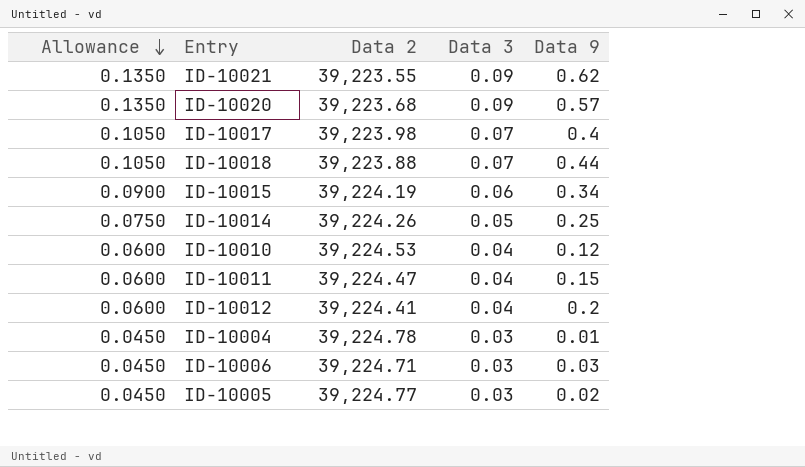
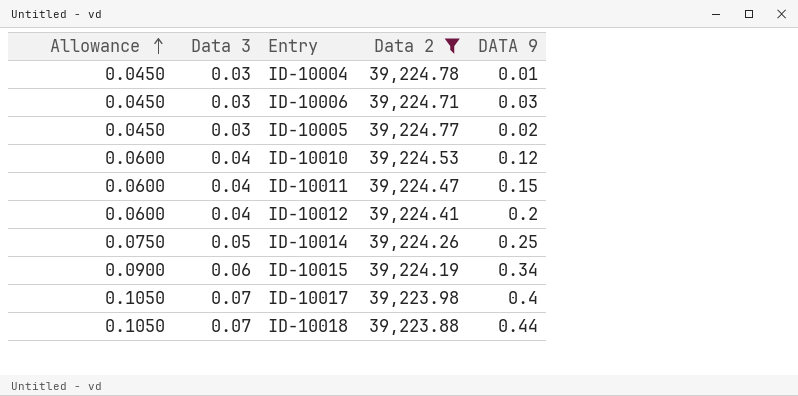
filter: none -> Data 2 >= 39,223.88
row order: Allowance descending -> Allowance ascending
column Data 3 | position: 4 -> 2
column name: Data 9 -> DATA 9

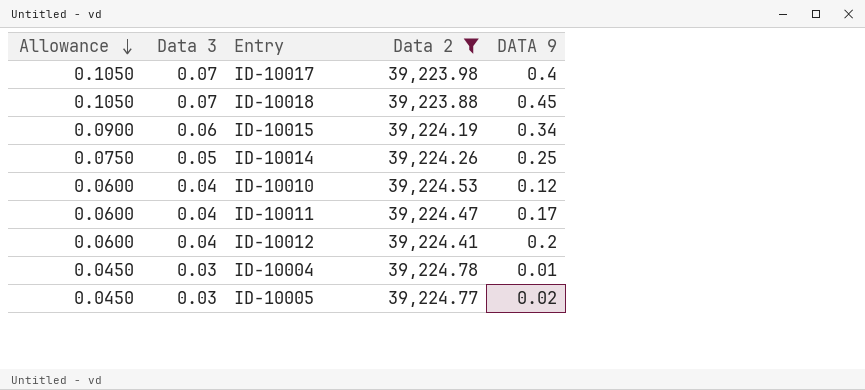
row order: Allowance ascending -> Allowance descending
row ID-10006: 0.0450 | 0.03 | 39,224.71 | 0.03 -> none
ID-10018 | DATA 9: 0.44 -> 0.45
ID-10011 | DATA 9: 0.15 -> 0.17

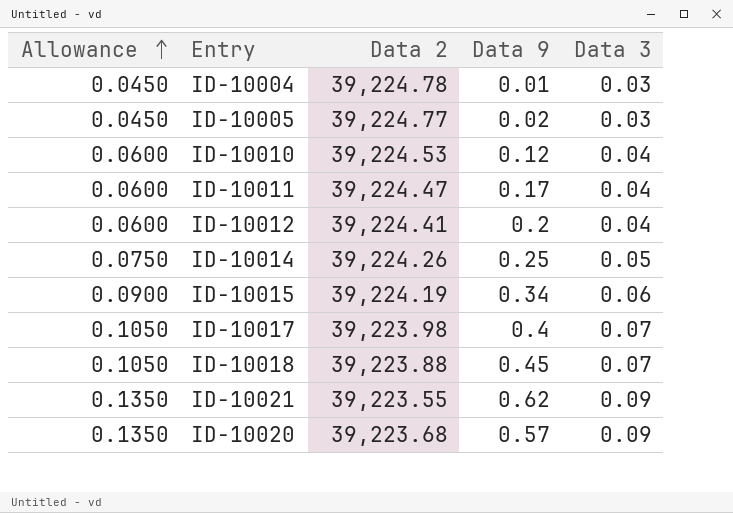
filter: Data 2 >= 39,223.88 -> none
row order: Allowance descending -> Allowance ascending
column name: DATA 9 -> Data 9
column Data 3 | position: 2 -> 5

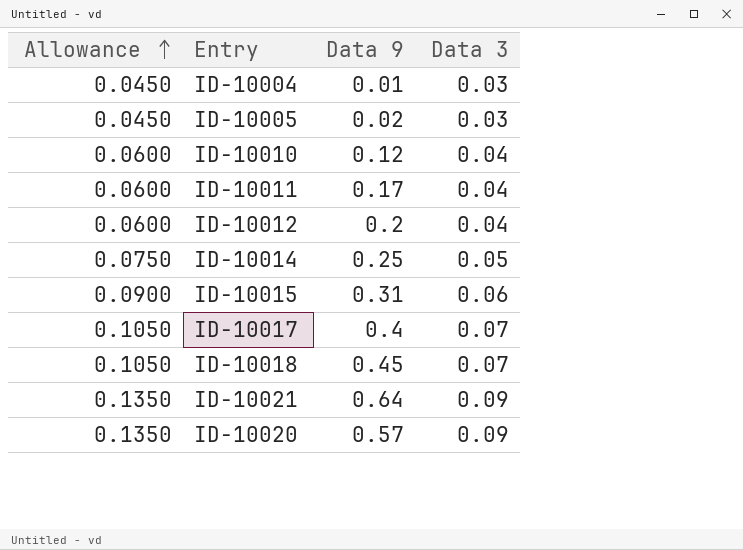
column Data 2 | position: 3 -> none
ID-10015 | Data 9: 0.34 -> 0.31
ID-10021 | Data 9: 0.62 -> 0.64

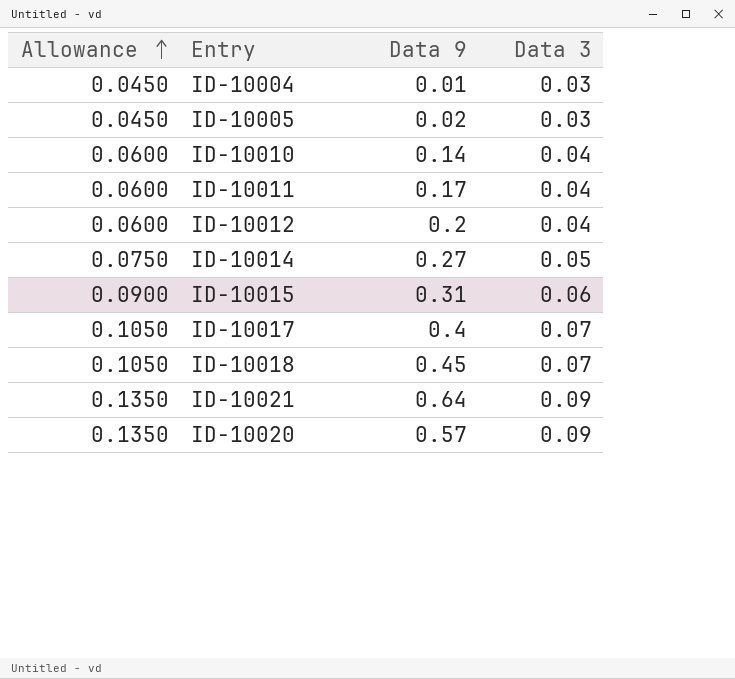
ID-10010 | Data 9: 0.12 -> 0.14
ID-10014 | Data 9: 0.25 -> 0.27

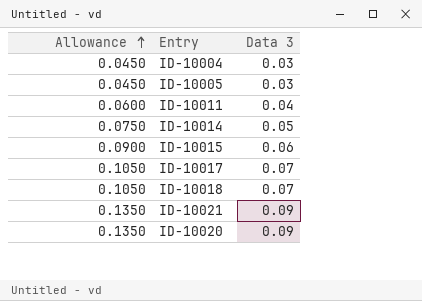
column Data 9 | position: 3 -> none
row ID-10010: 0.0600 | 0.14 | 0.04 -> none
row ID-10012: 0.0600 | 0.2 | 0.04 -> none

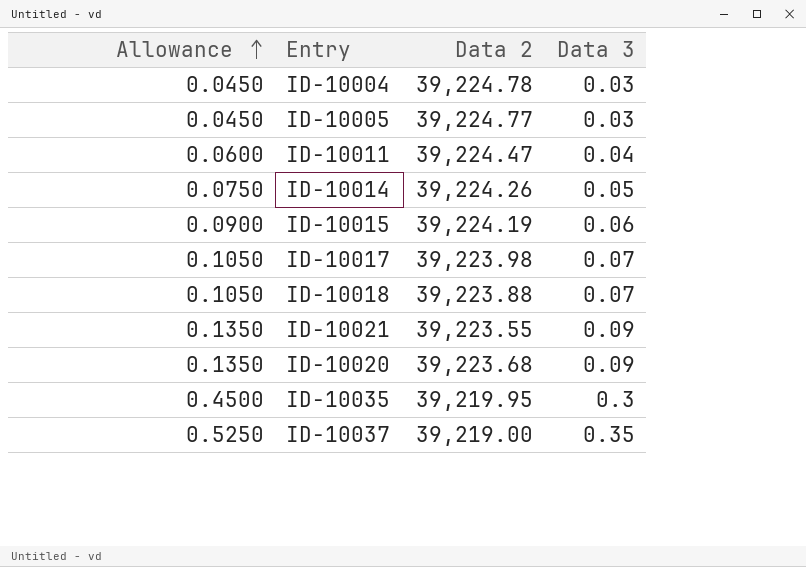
column Data 2 | position: none -> 3
row ID-10035: none -> 0.4500 | 39,219.95 | 0.3
row ID-10037: none -> 0.5250 | 39,219.00 | 0.35

